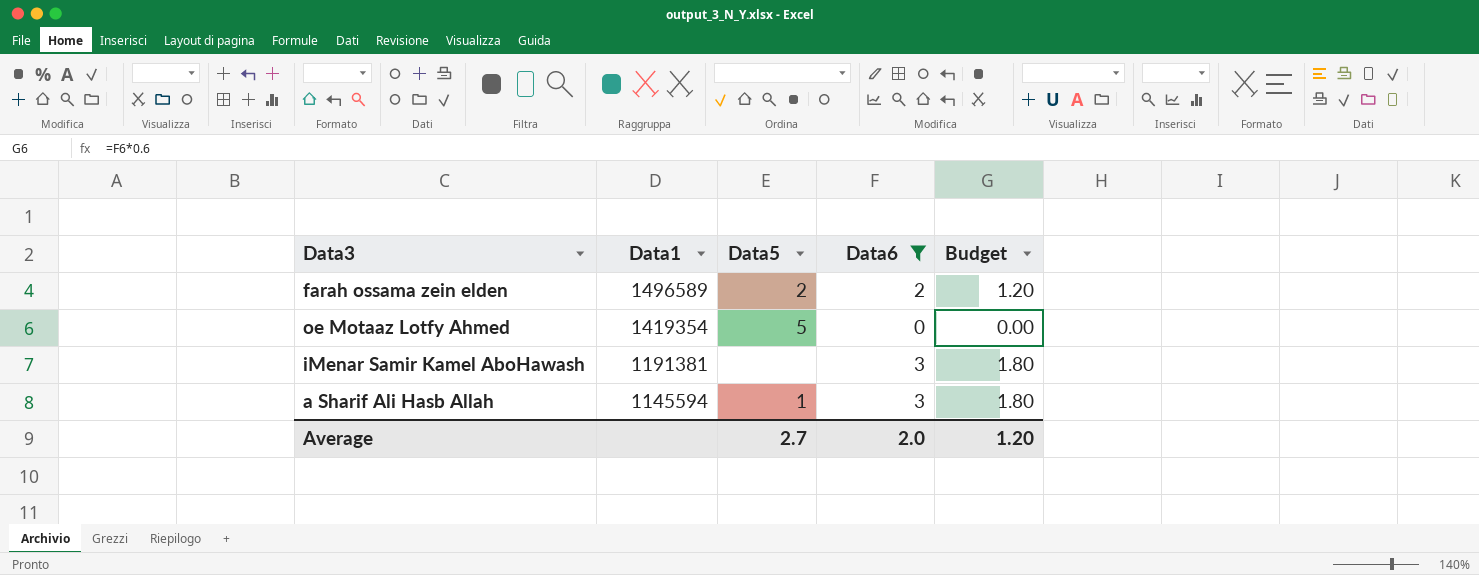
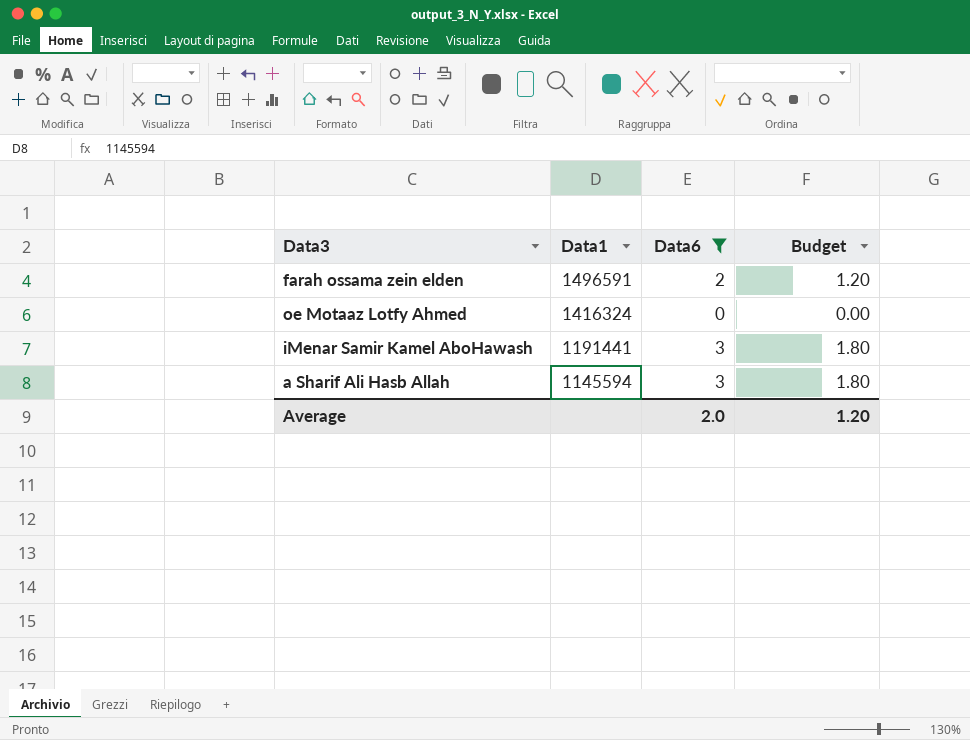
column Data5 | position: 3 -> none
farah ossama zein elden | Data1: 1496589 -> 1496591
oe Motaaz Lotfy Ahmed | Data1: 1419354 -> 1416324
iMenar Samir Kamel AboHawash | Data1: 1191381 -> 1191441

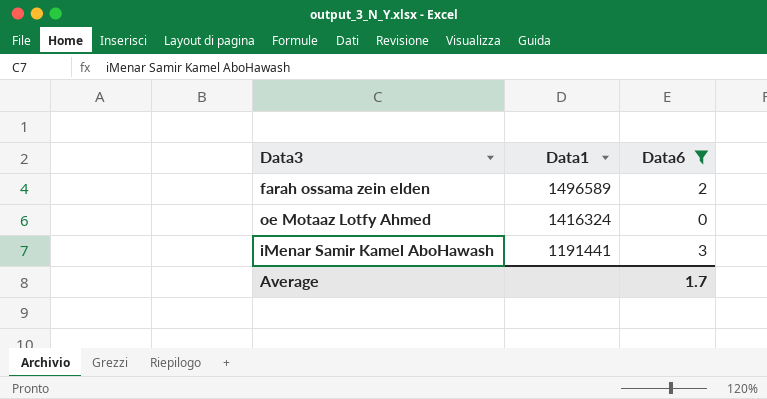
column Budget | formula: [Data6] * 0.6 -> none
row a Sharif Ali Hasb Allah: 1145594 | 3 | 1.80 -> none
farah ossama zein elden | Data1: 1496591 -> 1496589
Average | Data6: 2.0 -> 1.7

